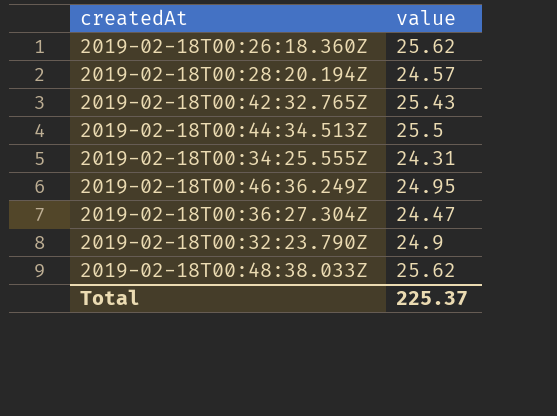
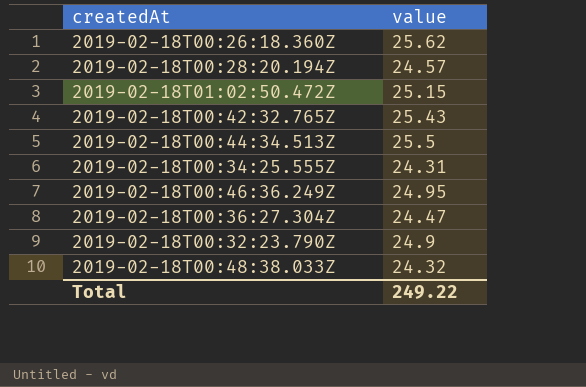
row 2019-02-18T01:02:50.472Z: none -> 25.15
2019-02-18T00:48:38.033Z | value: 25.62 -> 24.32
Total | value: 225.37 -> 249.22

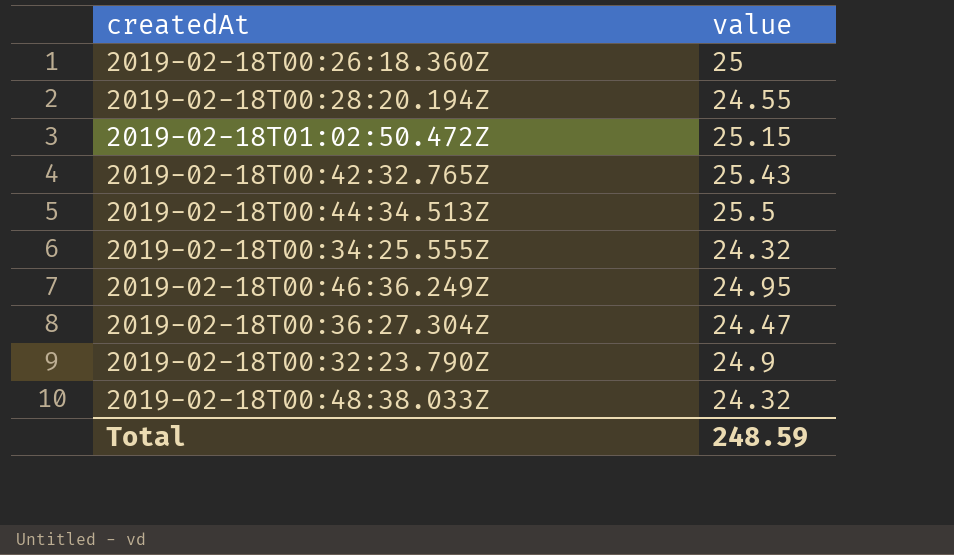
2019-02-18T00:26:18.360Z | value: 25.62 -> 25
2019-02-18T00:28:20.194Z | value: 24.57 -> 24.55
2019-02-18T00:34:25.555Z | value: 24.31 -> 24.32
Total | value: 249.22 -> 248.59

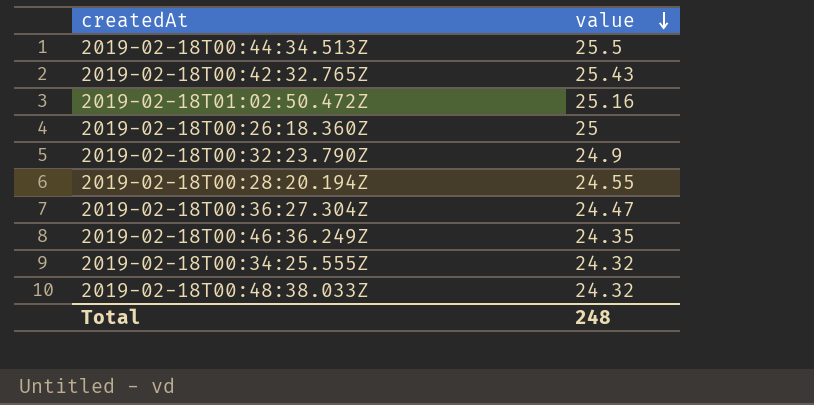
row order: none -> value descending
2019-02-18T01:02:50.472Z | value: 25.15 -> 25.16
2019-02-18T00:46:36.249Z | value: 24.95 -> 24.35
Total | value: 248.59 -> 248

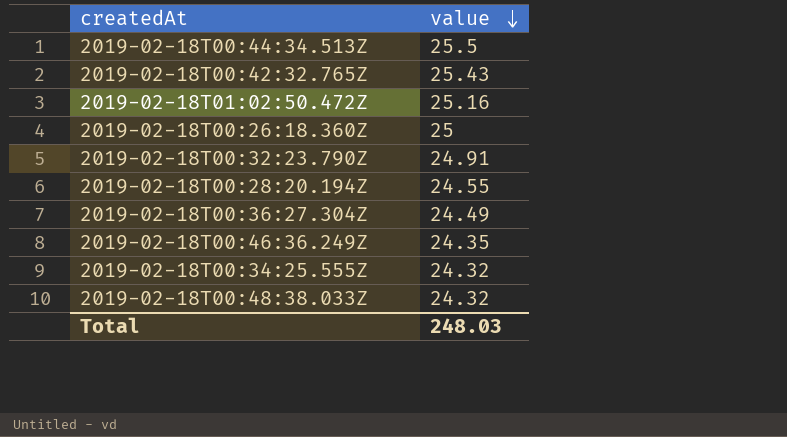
2019-02-18T00:32:23.790Z | value: 24.9 -> 24.91
2019-02-18T00:36:27.304Z | value: 24.47 -> 24.49
Total | value: 248 -> 248.03

